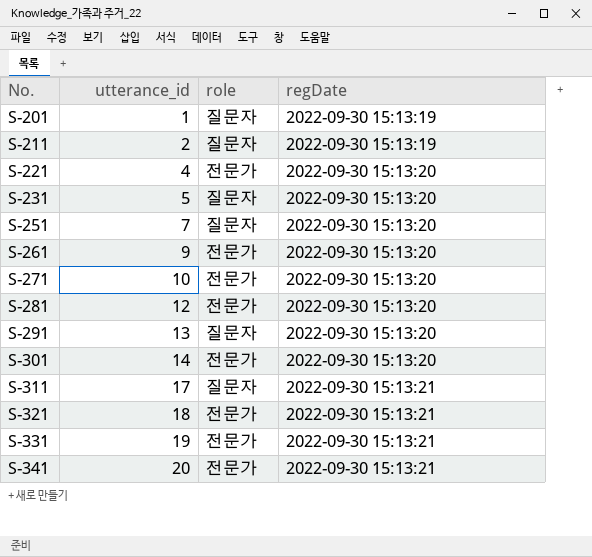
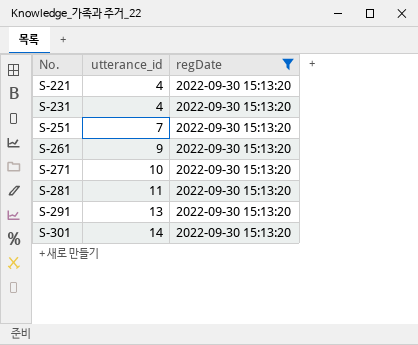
filter: none -> regDate = 2022-09-30 15:13:20
column role | position: 3 -> none
S-231 | utterance_id: 5 -> 4
S-281 | utterance_id: 12 -> 11

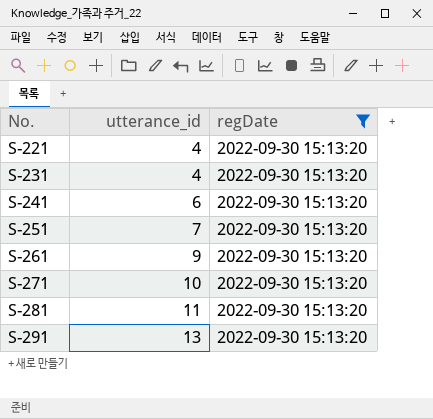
row S-301: 14 | 2022-09-30 15:13:20 -> none
row S-241: none -> 6 | 2022-09-30 15:13:20

